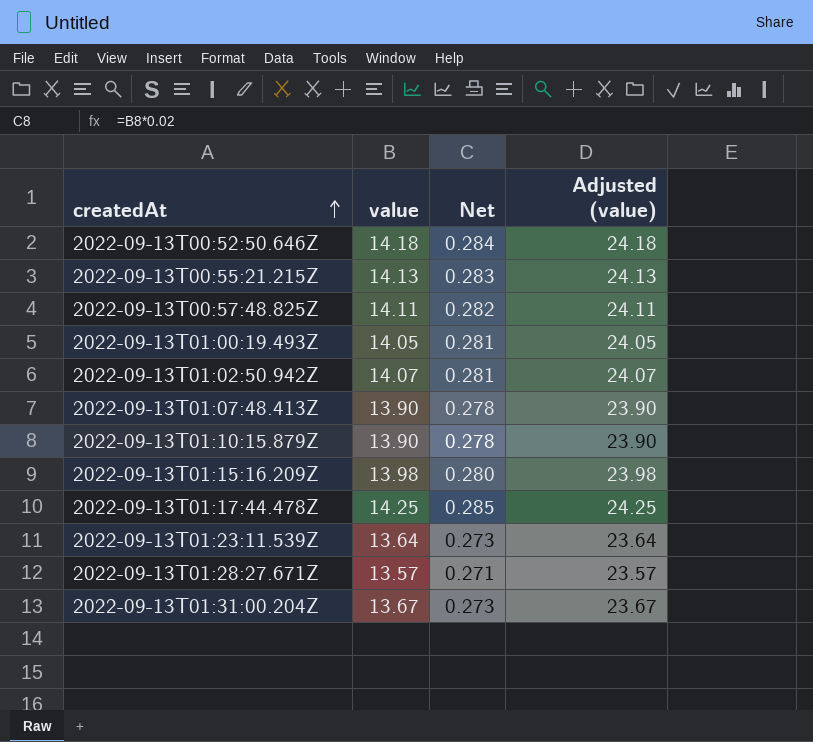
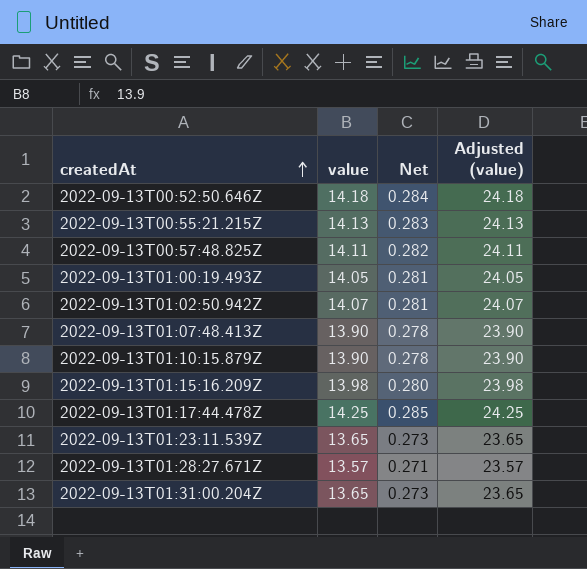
2022-09-13T01:23:11.539Z | value: 13.64 -> 13.65
2022-09-13T01:23:11.539Z | Adjusted (value): 23.64 -> 23.65
2022-09-13T01:31:00.204Z | value: 13.67 -> 13.65
2022-09-13T01:31:00.204Z | Adjusted (value): 23.67 -> 23.65

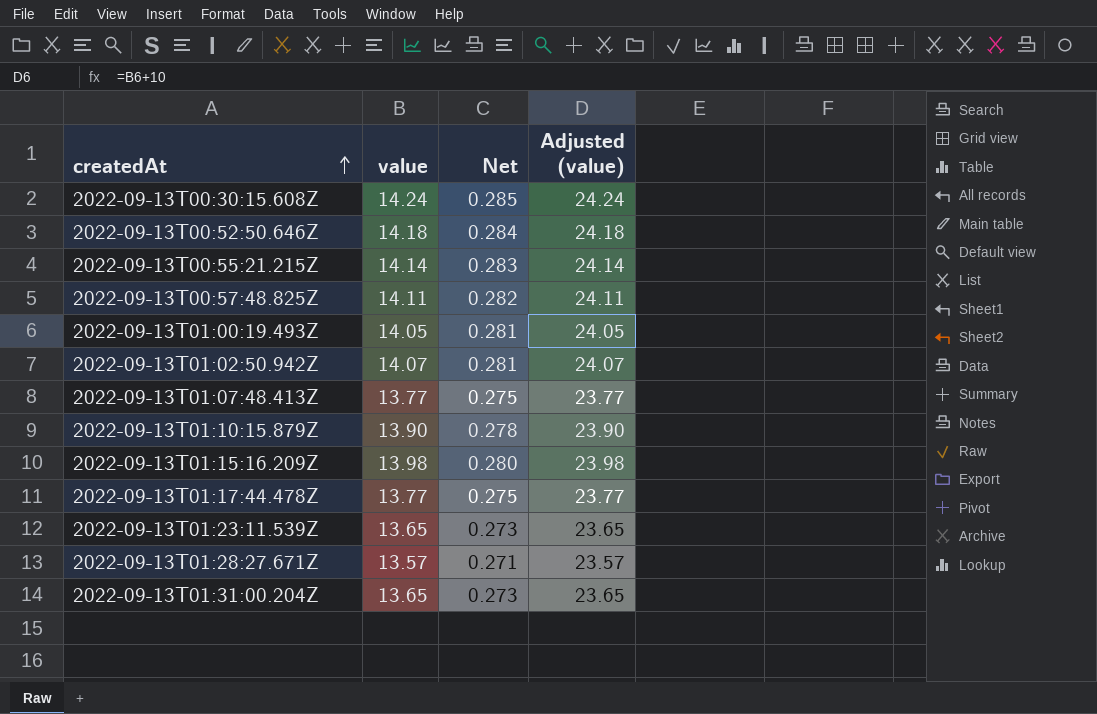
row 2022-09-13T00:30:15.608Z: none -> 14.24 | 0.285 | 24.24
2022-09-13T00:55:21.215Z | value: 14.13 -> 14.14
2022-09-13T00:55:21.215Z | Adjusted (value): 24.13 -> 24.14
2022-09-13T01:07:48.413Z | value: 13.90 -> 13.77
2022-09-13T01:07:48.413Z | Net: 0.278 -> 0.275
2022-09-13T01:07:48.413Z | Adjusted (value): 23.90 -> 23.77
2022-09-13T01:17:44.478Z | value: 14.25 -> 13.77
2022-09-13T01:17:44.478Z | Net: 0.285 -> 0.275
2022-09-13T01:17:44.478Z | Adjusted (value): 24.25 -> 23.77

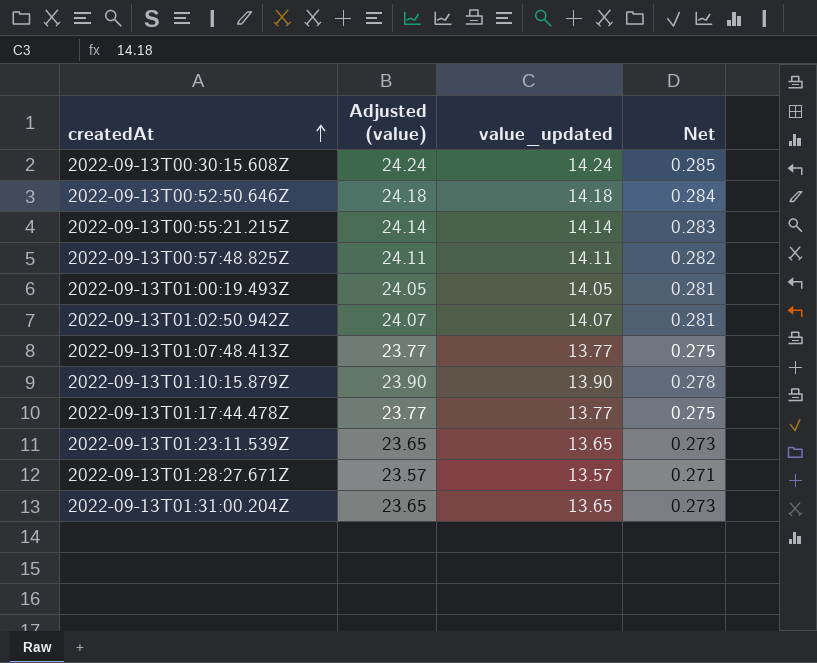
column Adjusted (value) | position: 4 -> 2
column name: value -> value_updated
row 2022-09-13T01:15:16.209Z: 13.98 | 0.280 | 23.98 -> none

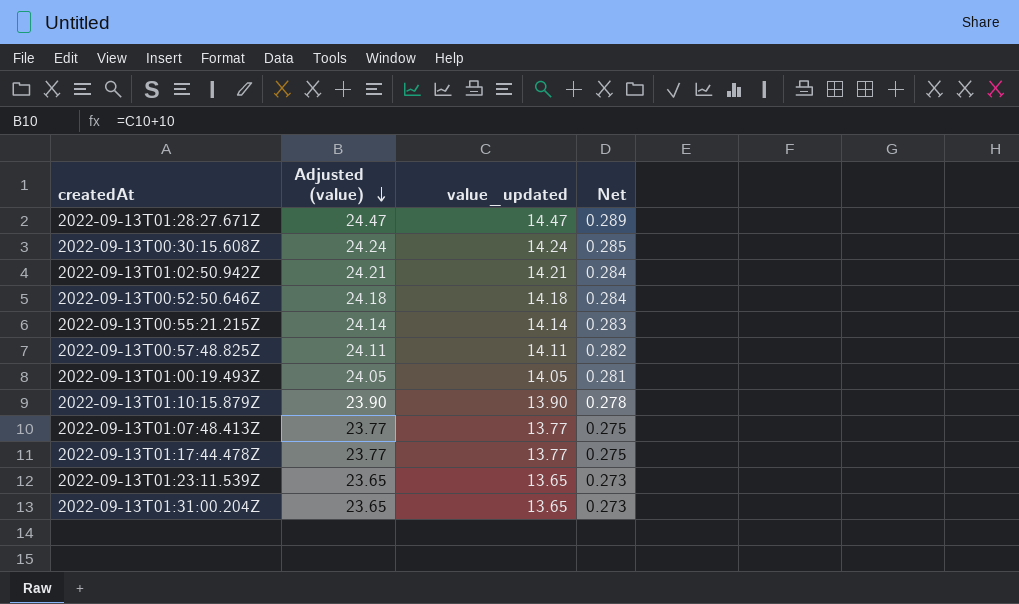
row order: createdAt ascending -> Adjusted (value) descending
2022-09-13T01:28:27.671Z | Adjusted (value): 23.57 -> 24.47
2022-09-13T01:28:27.671Z | value_updated: 13.57 -> 14.47
2022-09-13T01:28:27.671Z | Net: 0.271 -> 0.289
2022-09-13T01:02:50.942Z | Adjusted (value): 24.07 -> 24.21
2022-09-13T01:02:50.942Z | value_updated: 14.07 -> 14.21
2022-09-13T01:02:50.942Z | Net: 0.281 -> 0.284

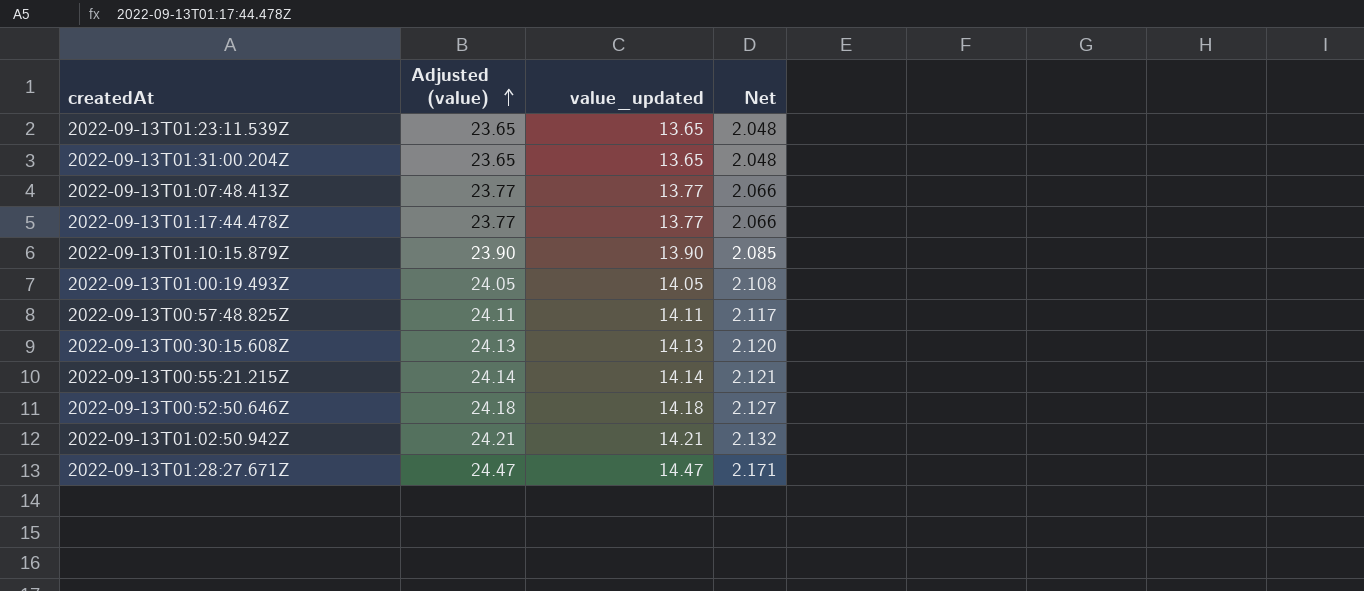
row order: Adjusted (value) descending -> Adjusted (value) ascending
column Net | formula: [value_updated] * 0.02 -> [value_updated] * 0.15
2022-09-13T00:30:15.608Z | Adjusted (value): 24.24 -> 24.13
2022-09-13T00:30:15.608Z | value_updated: 14.24 -> 14.13

